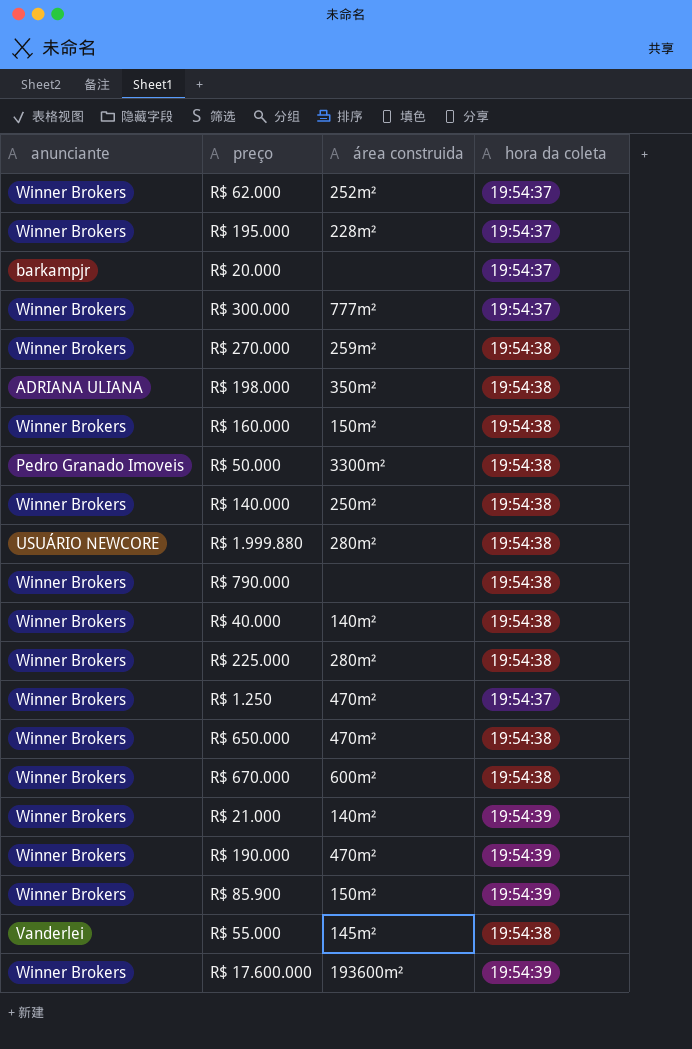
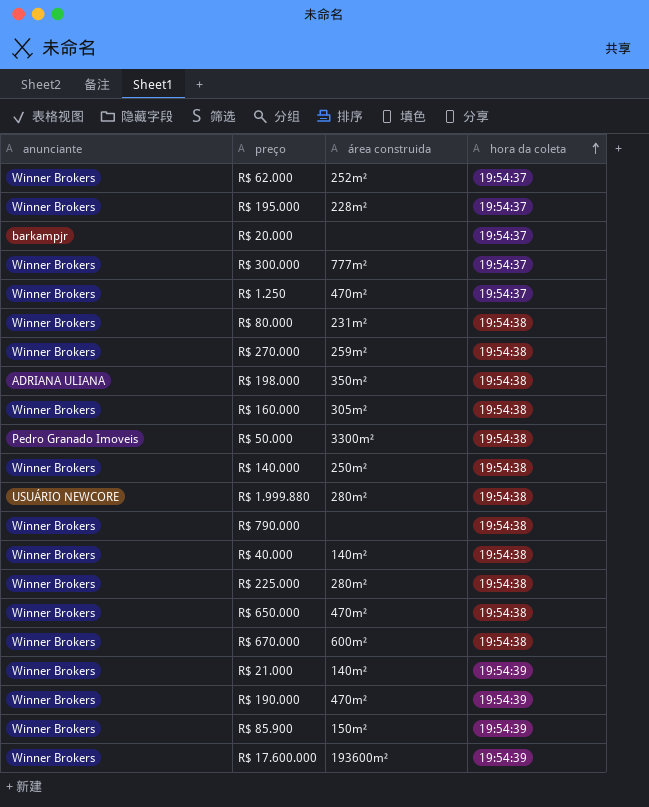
row order: none -> hora da coleta ascending
row R$ 55.000: Vanderlei | 145m² | 19:54:38 -> none
row R$ 80.000: none -> Winner Brokers | 231m² | 19:54:38
R$ 160.000 | área construida: 150m² -> 305m²

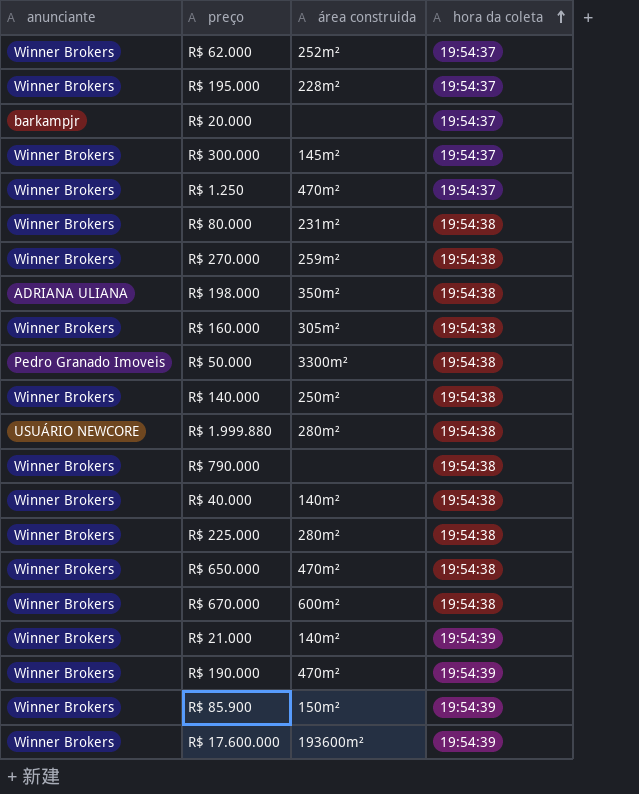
R$ 300.000 | área construida: 777m² -> 145m²

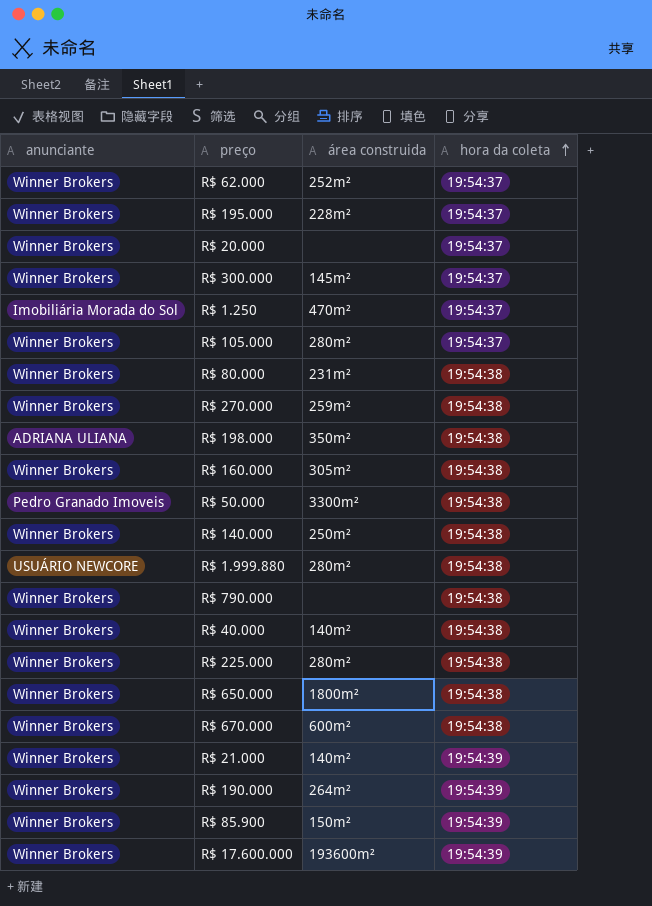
R$ 20.000 | anunciante: barkampjr -> Winner Brokers
R$ 1.250 | anunciante: Winner Brokers -> Imobiliária Morada do Sol
row R$ 105.000: none -> Winner Brokers | 280m² | 19:54:37
R$ 650.000 | área construida: 470m² -> 1800m²
R$ 190.000 | área construida: 470m² -> 264m²

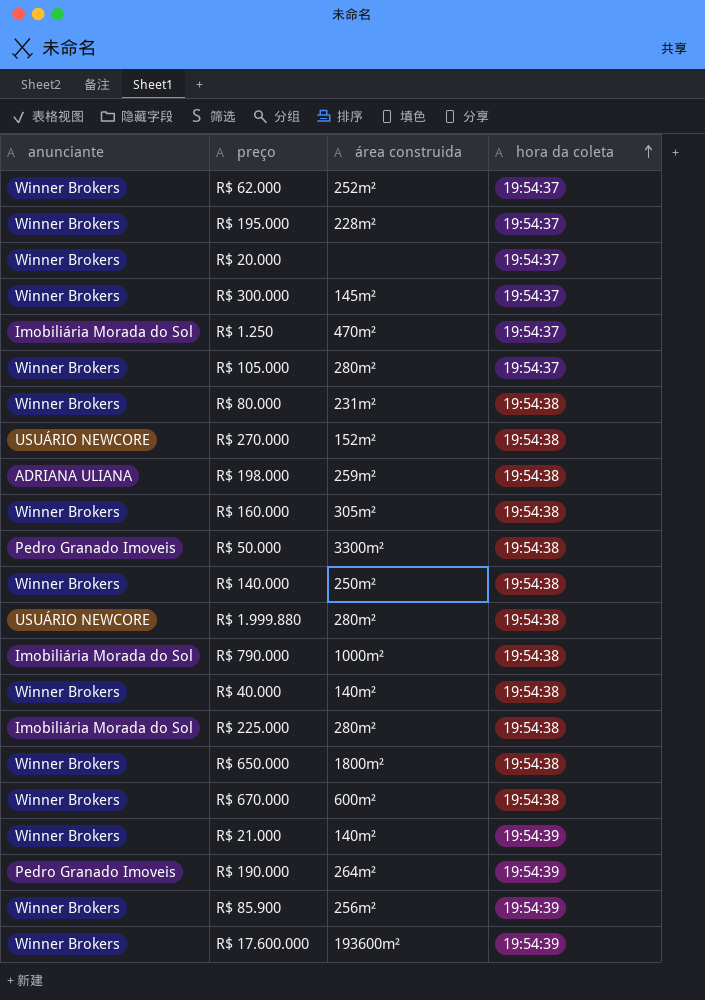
R$ 270.000 | anunciante: Winner Brokers -> USUÁRIO NEWCORE
R$ 270.000 | área construida: 259m² -> 152m²
R$ 198.000 | área construida: 350m² -> 259m²
R$ 790.000 | anunciante: Winner Brokers -> Imobiliária Morada do Sol
R$ 790.000 | área construida: none -> 1000m²
R$ 225.000 | anunciante: Winner Brokers -> Imobiliária Morada do Sol
R$ 190.000 | anunciante: Winner Brokers -> Pedro Granado Imoveis
R$ 85.900 | área construida: 150m² -> 256m²

